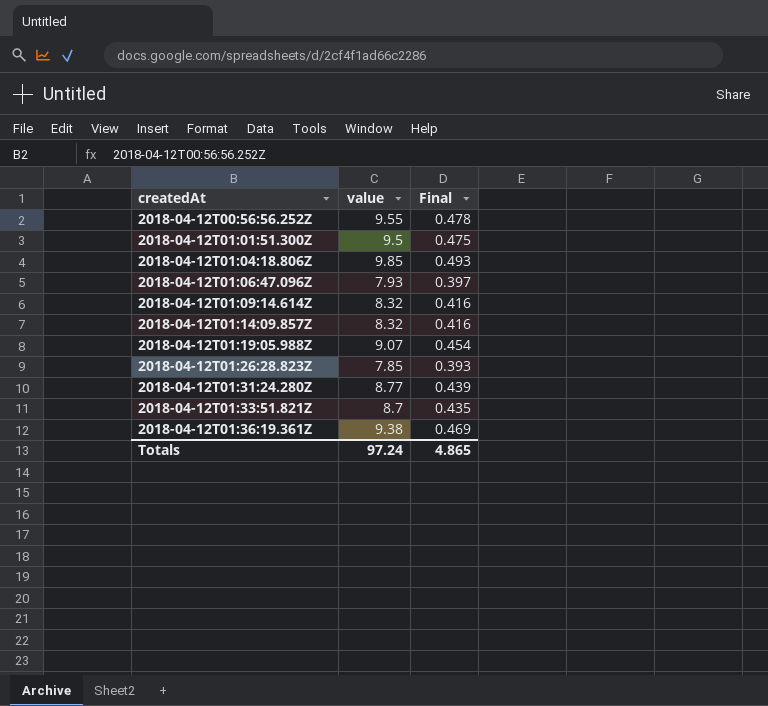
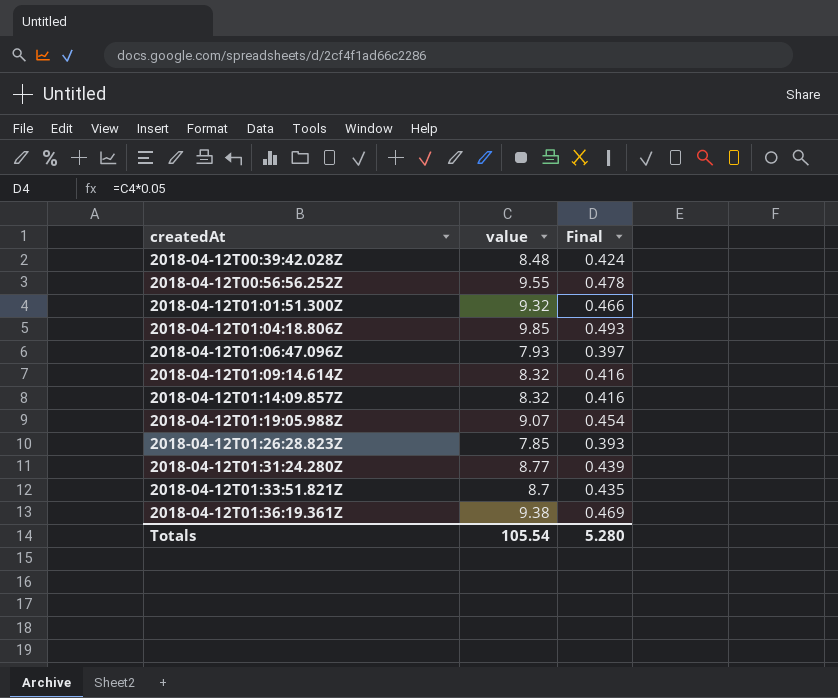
row 2018-04-12T00:39:42.028Z: none -> 8.48 | 0.424
2018-04-12T01:01:51.300Z | value: 9.5 -> 9.32
2018-04-12T01:01:51.300Z | Final: 0.475 -> 0.466
Totals | value: 97.24 -> 105.54
Totals | Final: 4.865 -> 5.280

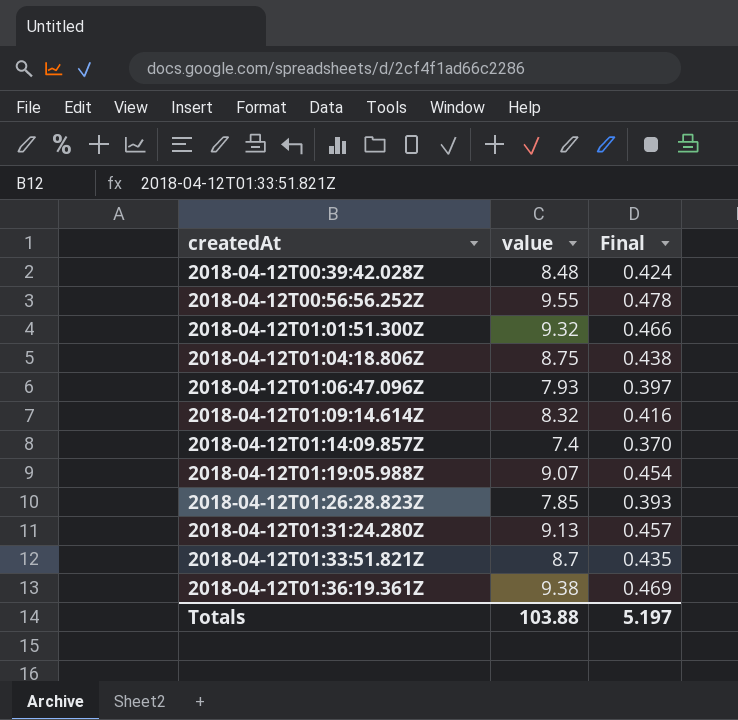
2018-04-12T01:04:18.806Z | value: 9.85 -> 8.75
2018-04-12T01:04:18.806Z | Final: 0.493 -> 0.438
2018-04-12T01:14:09.857Z | value: 8.32 -> 7.4
2018-04-12T01:14:09.857Z | Final: 0.416 -> 0.370
2018-04-12T01:31:24.280Z | value: 8.77 -> 9.13
2018-04-12T01:31:24.280Z | Final: 0.439 -> 0.457
Totals | value: 105.54 -> 103.88
Totals | Final: 5.280 -> 5.197

